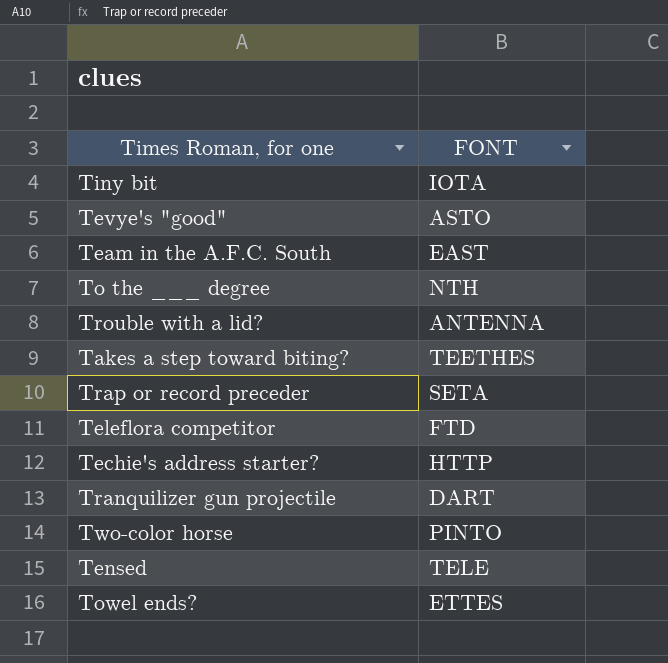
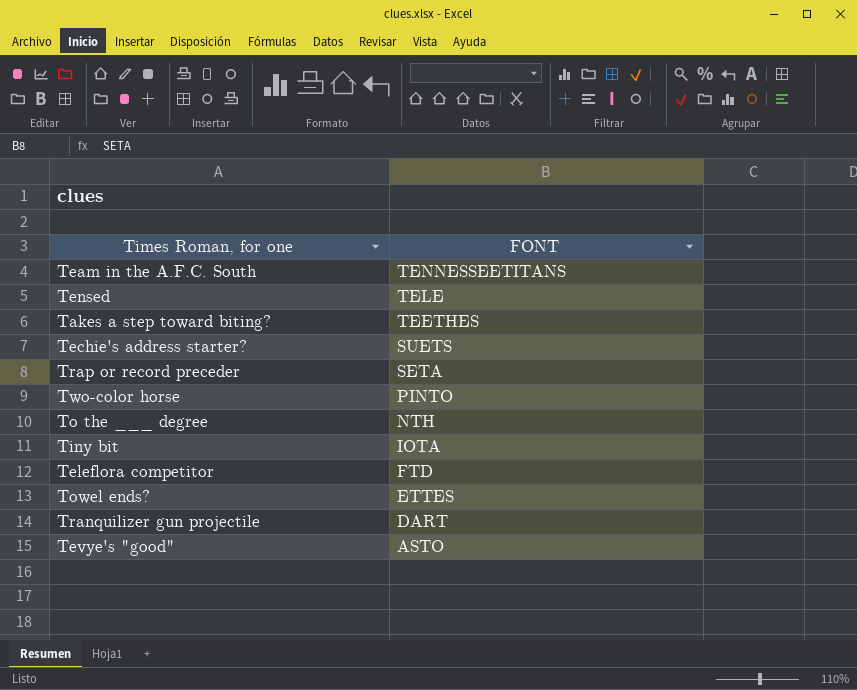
row order: none -> FONT descending
row Trouble with a lid?: ANTENNA -> none
Team in the A.F.C. South | FONT: EAST -> TENNESSEETITANS
Techie's address starter? | FONT: HTTP -> SUETS

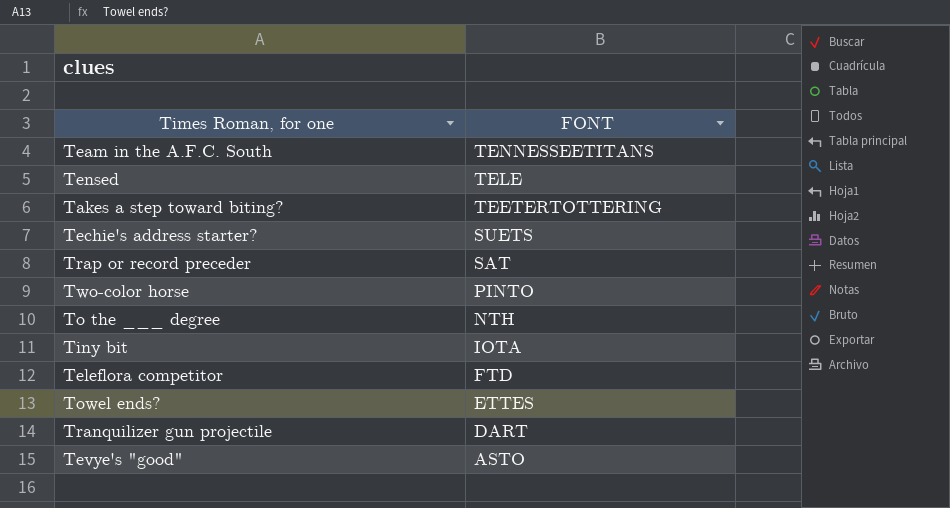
Takes a step toward biting? | FONT: TEETHES -> TEETERTOTTERING
Trap or record preceder | FONT: SETA -> SAT

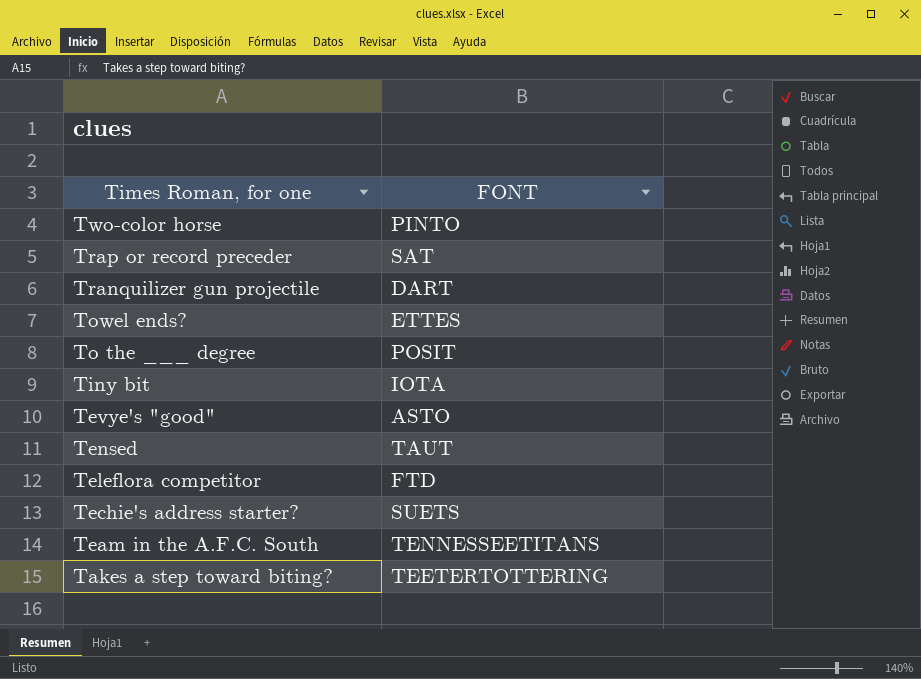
row order: FONT descending -> Times Roman, for one descending
To the ___ degree | FONT: NTH -> POSIT
Tensed | FONT: TELE -> TAUT

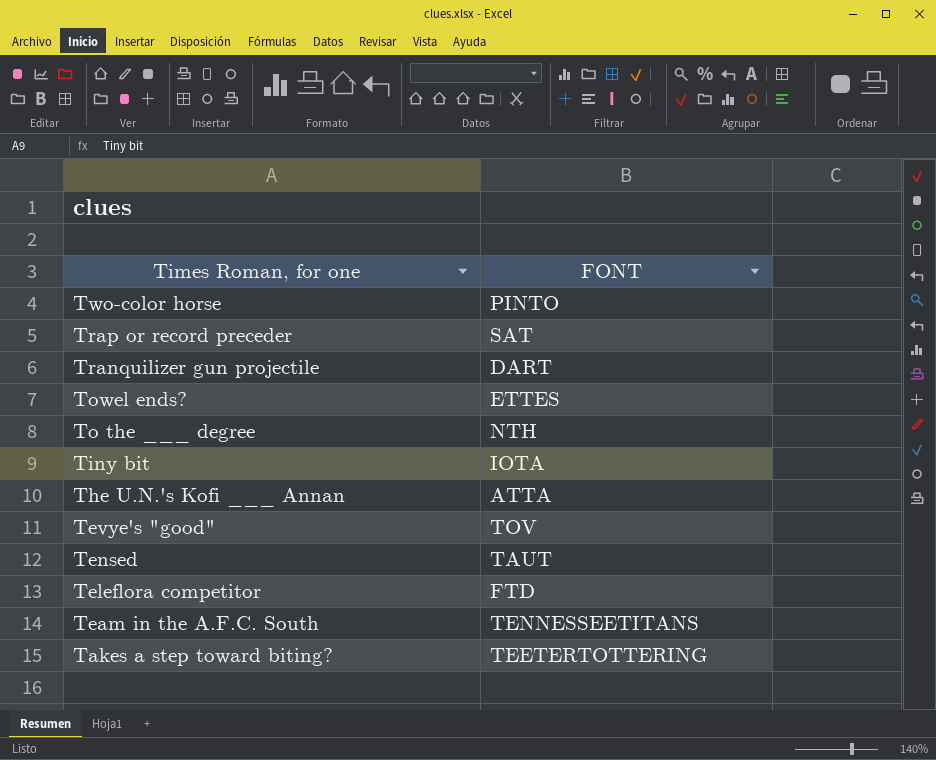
row Techie's address starter?: SUETS -> none
To the ___ degree | FONT: POSIT -> NTH
row The U.N.'s Kofi ___ Annan: none -> ATTA
Tevye's "good" | FONT: ASTO -> TOV

